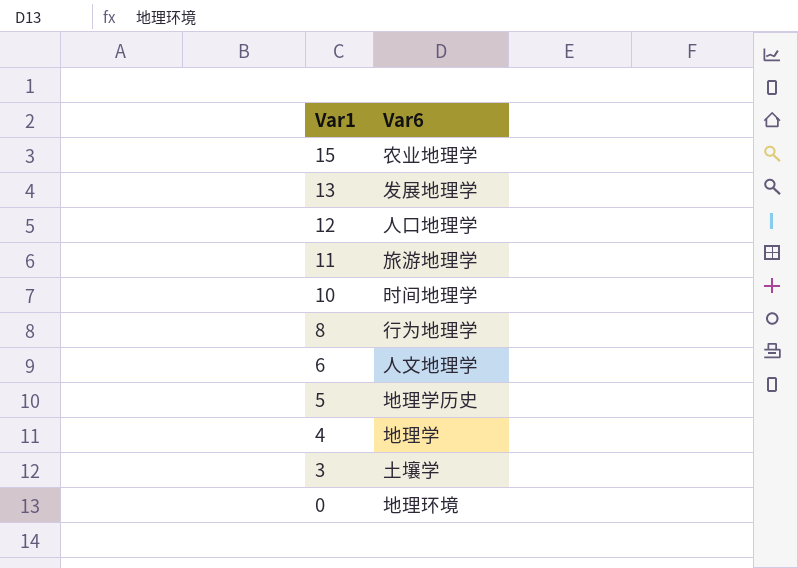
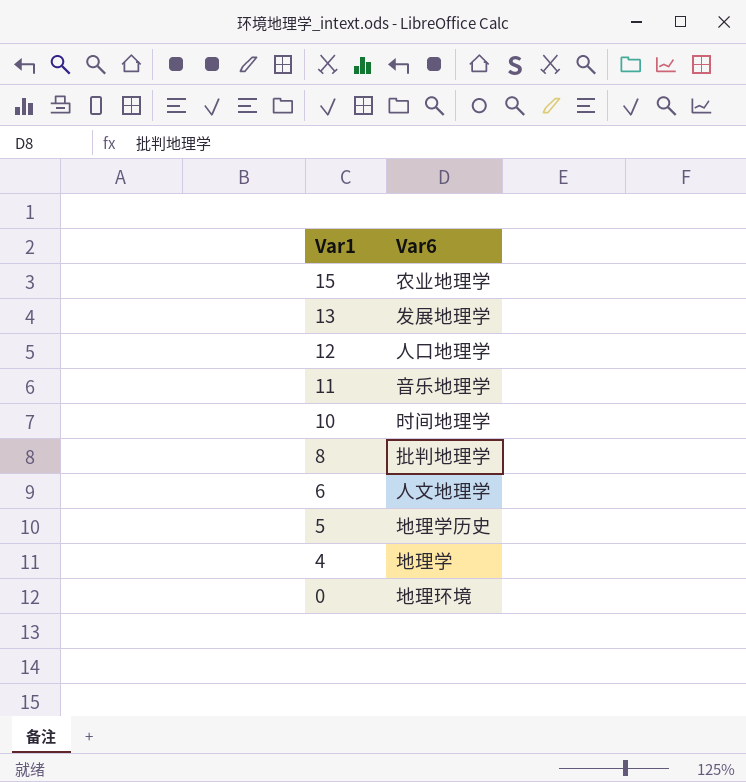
row 3: 土壤学 -> none
11 | Var6: 旅游地理学 -> 音乐地理学
8 | Var6: 行为地理学 -> 批判地理学

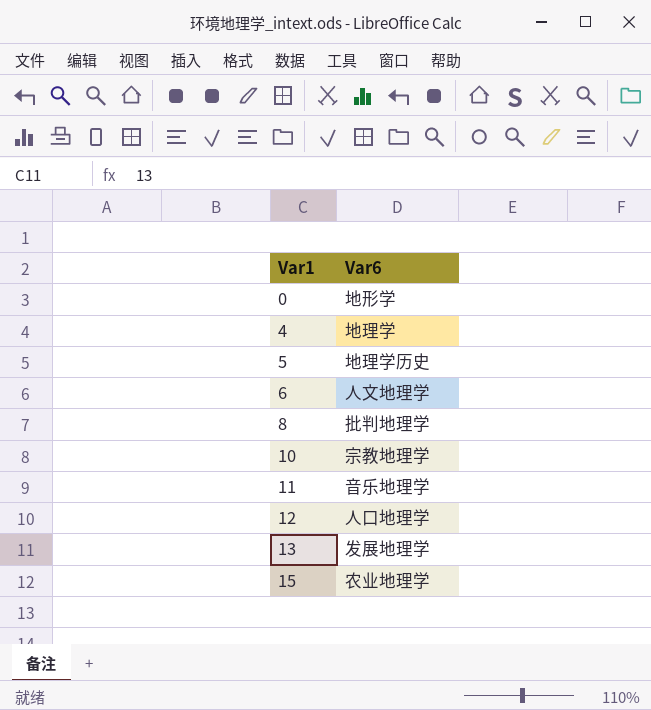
row order: Var1 descending -> Var1 ascending
0 | Var6: 地理环境 -> 地形学
10 | Var6: 时间地理学 -> 宗教地理学

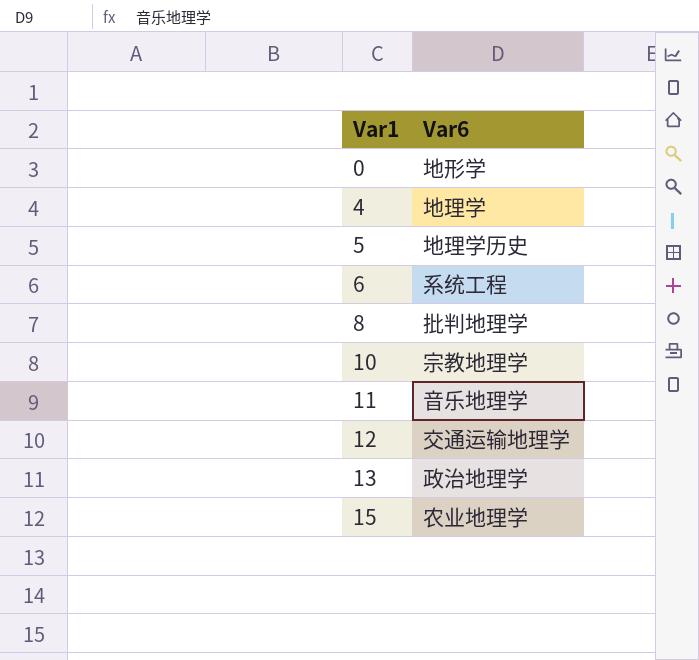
6 | Var6: 人文地理学 -> 系统工程
12 | Var6: 人口地理学 -> 交通运输地理学
13 | Var6: 发展地理学 -> 政治地理学

